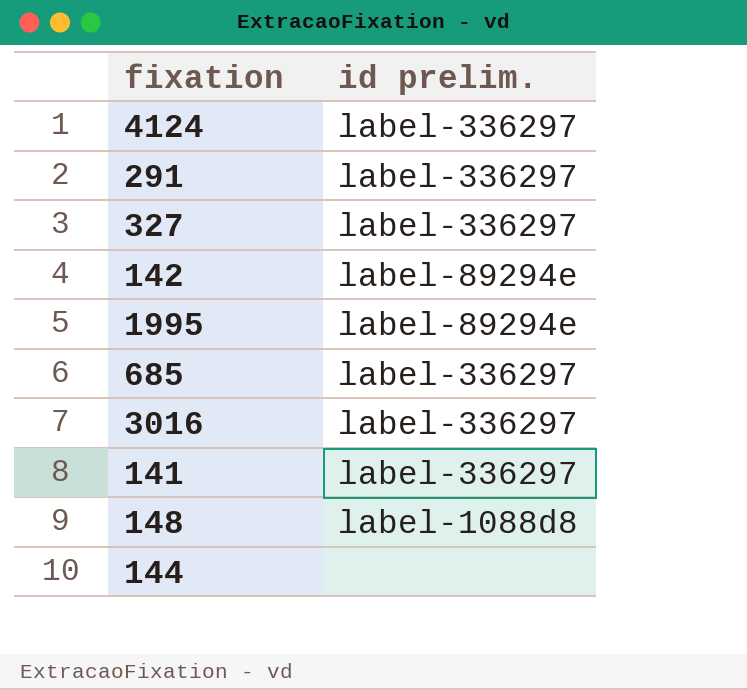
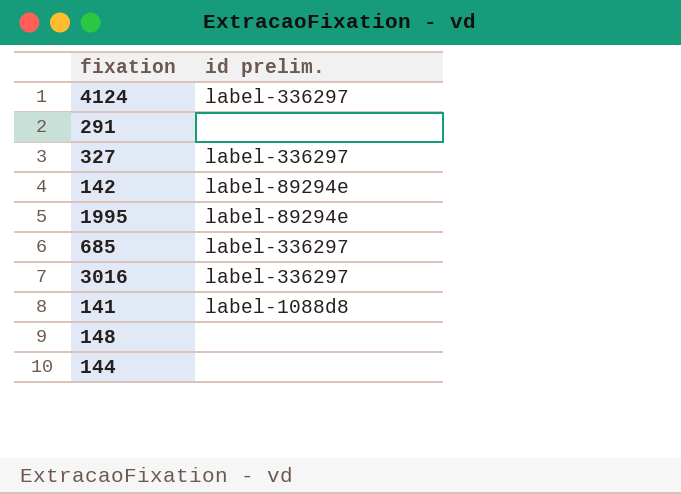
291 | id prelim.: label-336297 -> none
141 | id prelim.: label-336297 -> label-1088d8
148 | id prelim.: label-1088d8 -> none

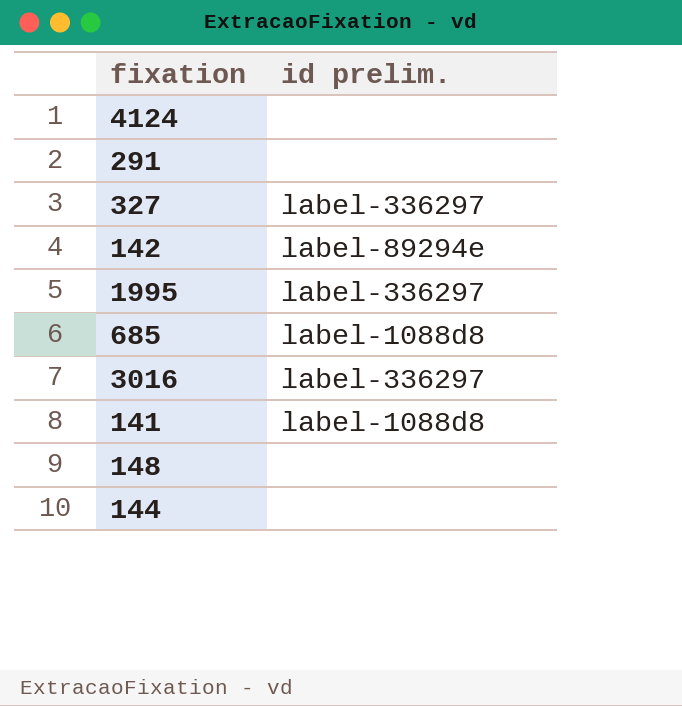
4124 | id prelim.: label-336297 -> none
1995 | id prelim.: label-89294e -> label-336297
685 | id prelim.: label-336297 -> label-1088d8

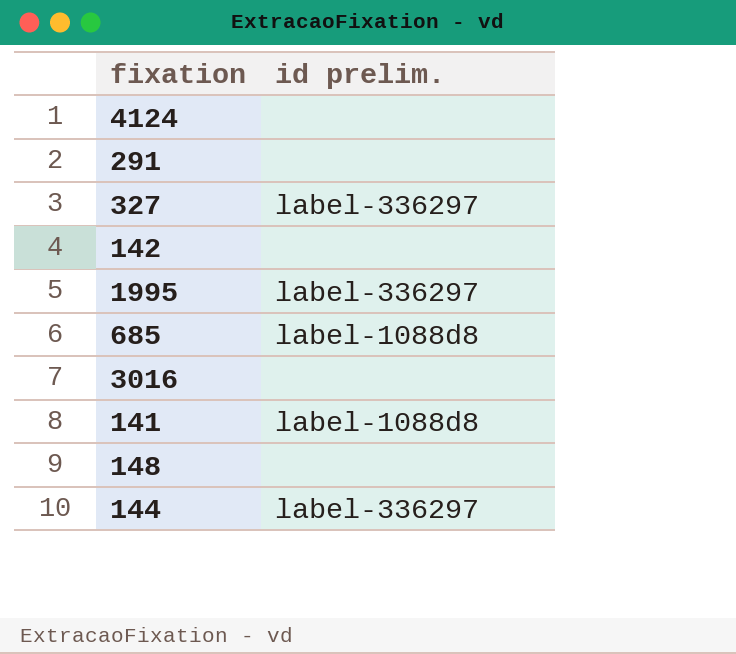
142 | id prelim.: label-89294e -> none
3016 | id prelim.: label-336297 -> none
144 | id prelim.: none -> label-336297

